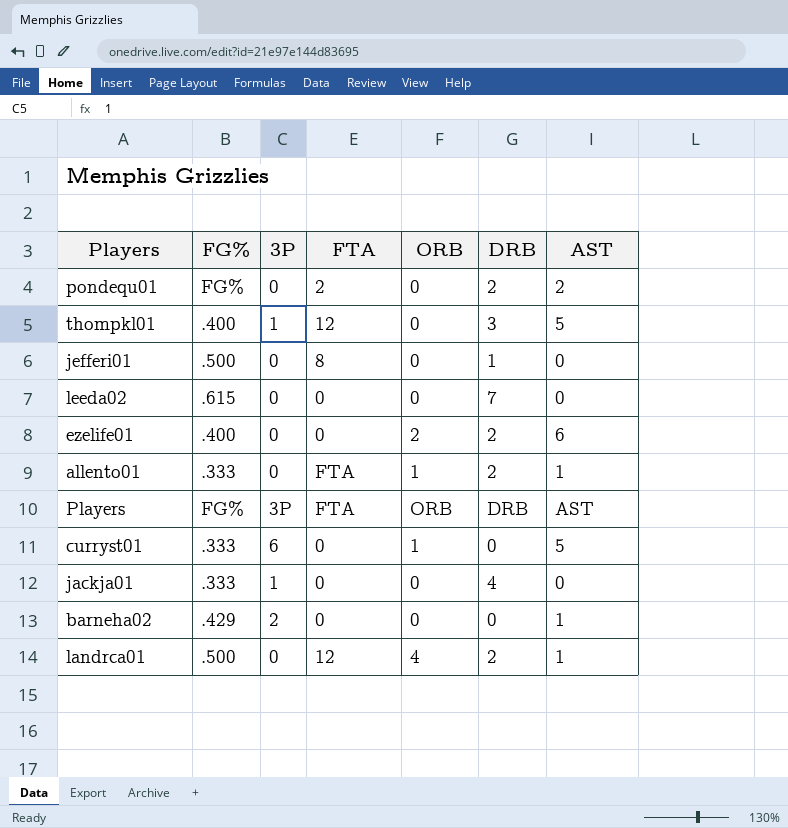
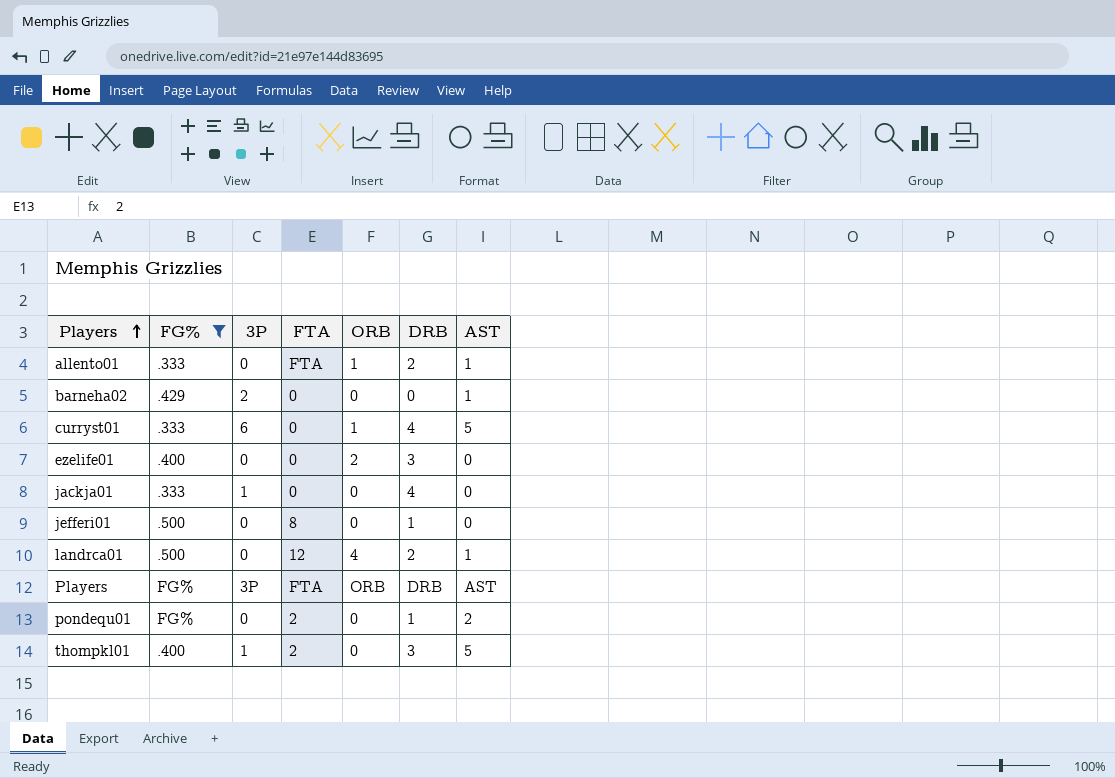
filter: none -> FG% != .615
row order: none -> Players ascending
curryst01 | DRB: 0 -> 4
ezelife01 | DRB: 2 -> 3
ezelife01 | AST: 6 -> 0
pondequ01 | DRB: 2 -> 1
thompkl01 | FTA: 12 -> 2

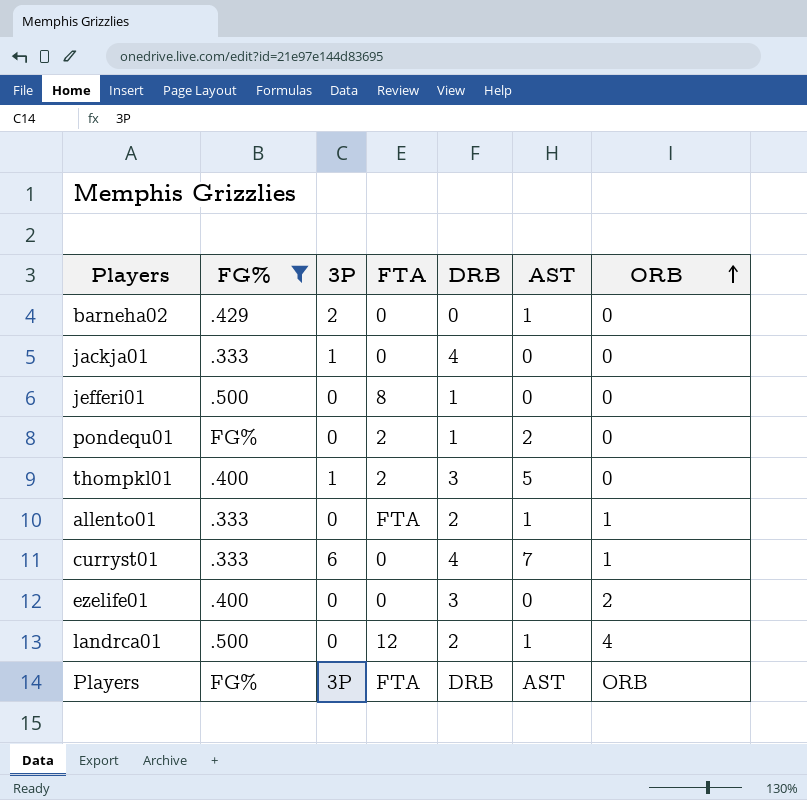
row order: Players ascending -> ORB ascending
column ORB | position: 5 -> 7
curryst01 | AST: 5 -> 7

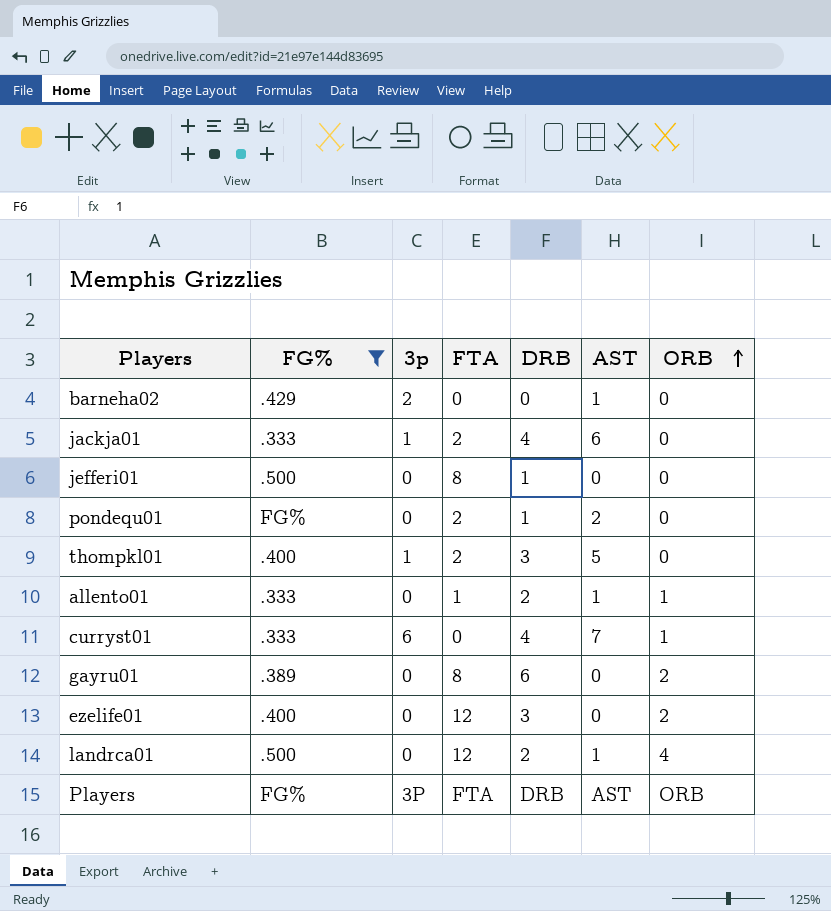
column name: 3P -> 3p
jackja01 | FTA: 0 -> 2
jackja01 | AST: 0 -> 6
allento01 | FTA: FTA -> 1
row gayru01: none -> .389 | 0 | 8 | 6 | 0 | 2
ezelife01 | FTA: 0 -> 12

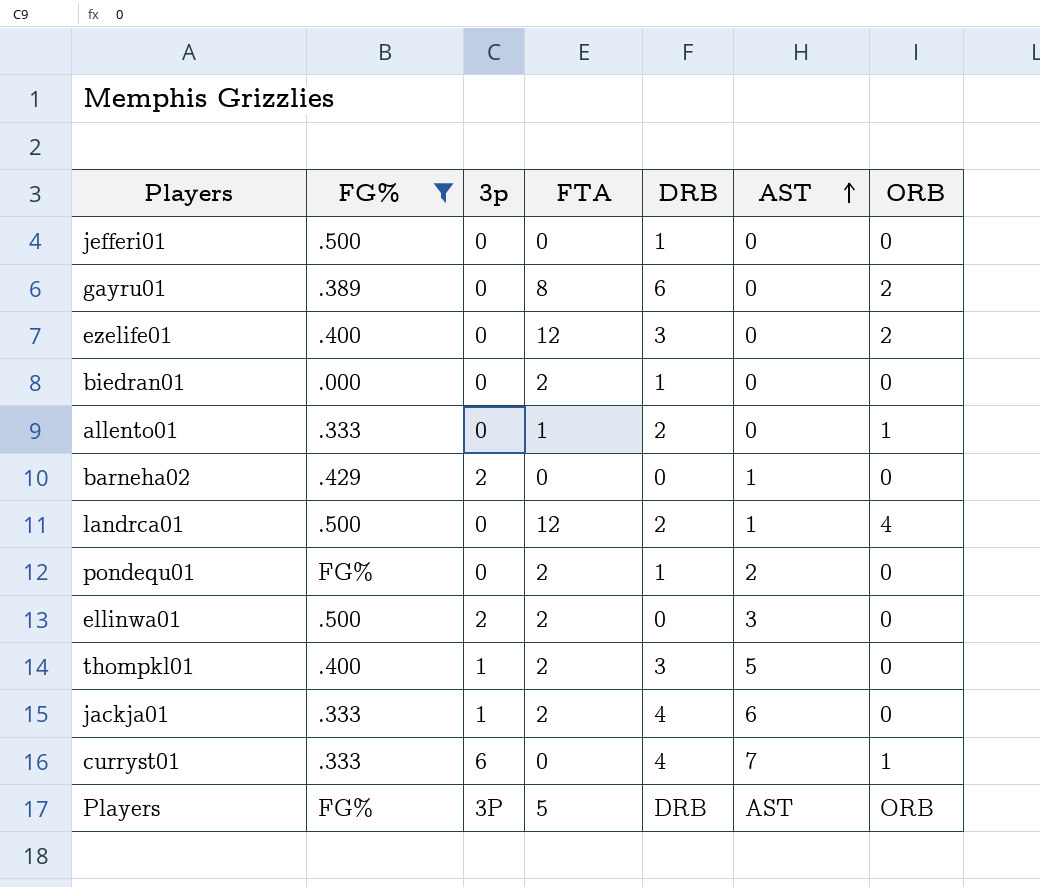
row order: ORB ascending -> AST ascending
jefferi01 | FTA: 8 -> 0
row biedran01: none -> .000 | 0 | 2 | 1 | 0 | 0
allento01 | AST: 1 -> 0
row ellinwa01: none -> .500 | 2 | 2 | 0 | 3 | 0
Players | FTA: FTA -> 5

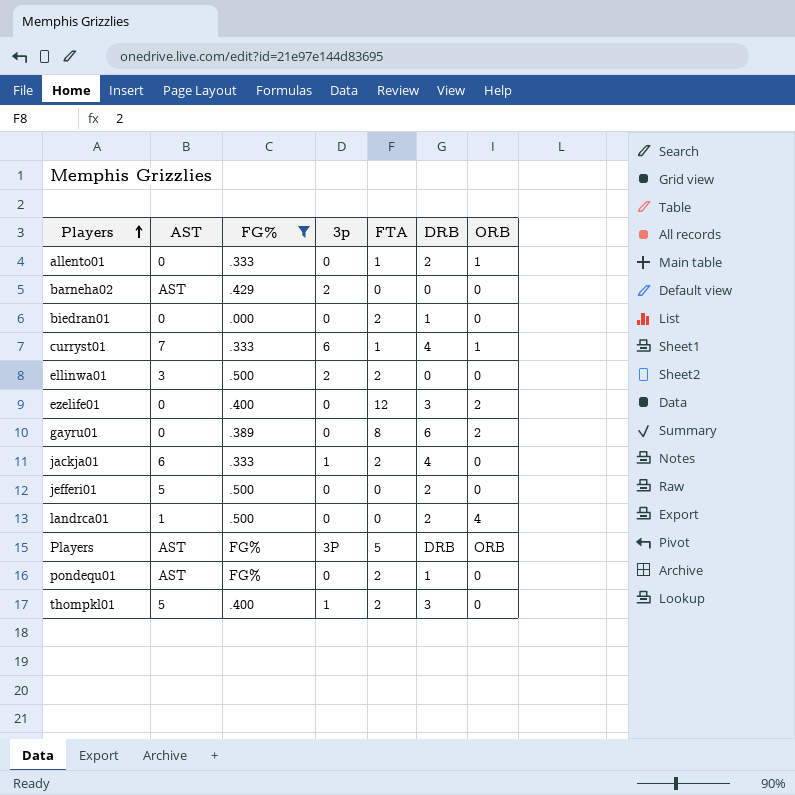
row order: AST ascending -> Players ascending
column AST | position: 6 -> 2
barneha02 | AST: 1 -> AST
curryst01 | FTA: 0 -> 1
jefferi01 | AST: 0 -> 5
jefferi01 | DRB: 1 -> 2
landrca01 | FTA: 12 -> 0
pondequ01 | AST: 2 -> AST

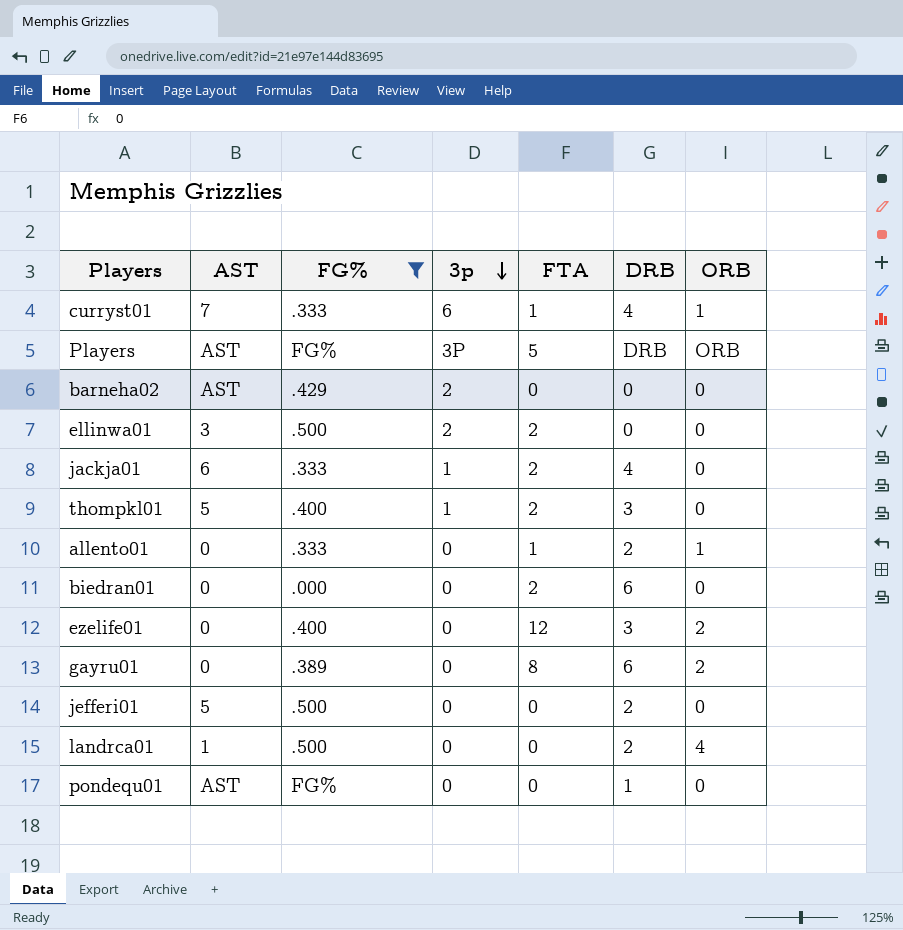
row order: Players ascending -> 3p descending
biedran01 | DRB: 1 -> 6
pondequ01 | FTA: 2 -> 0

